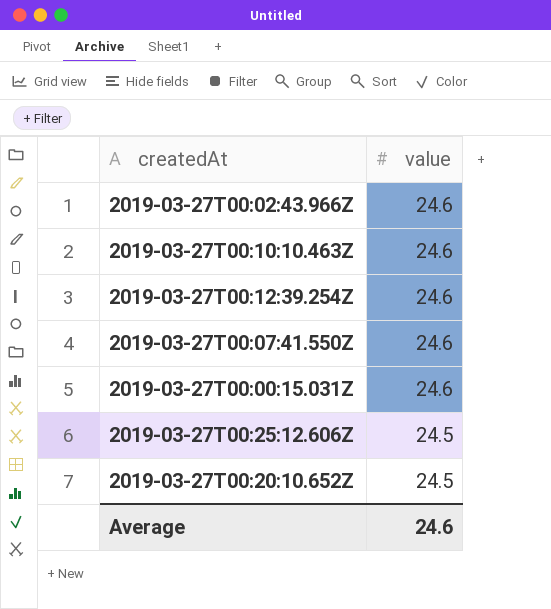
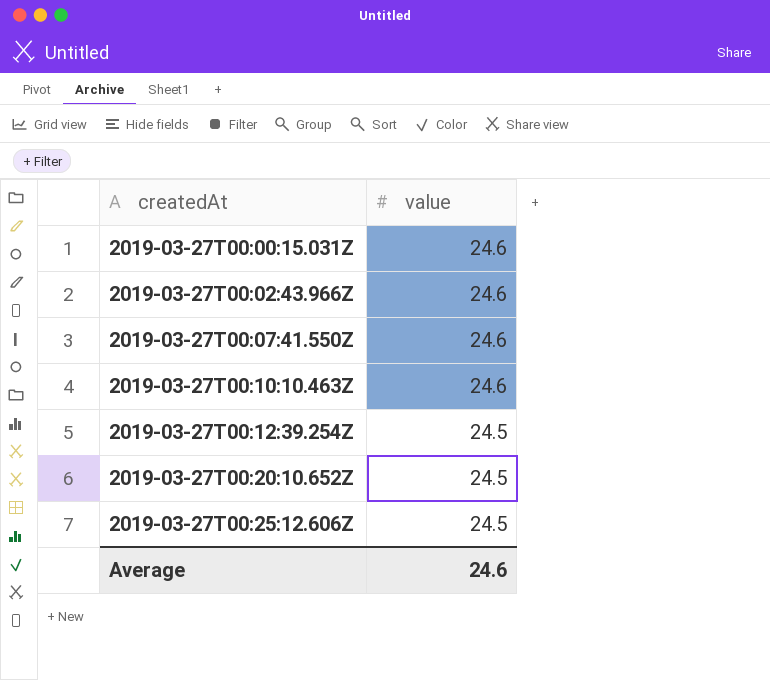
row order: value descending -> createdAt ascending
2019-03-27T00:12:39.254Z | value: 24.6 -> 24.5

